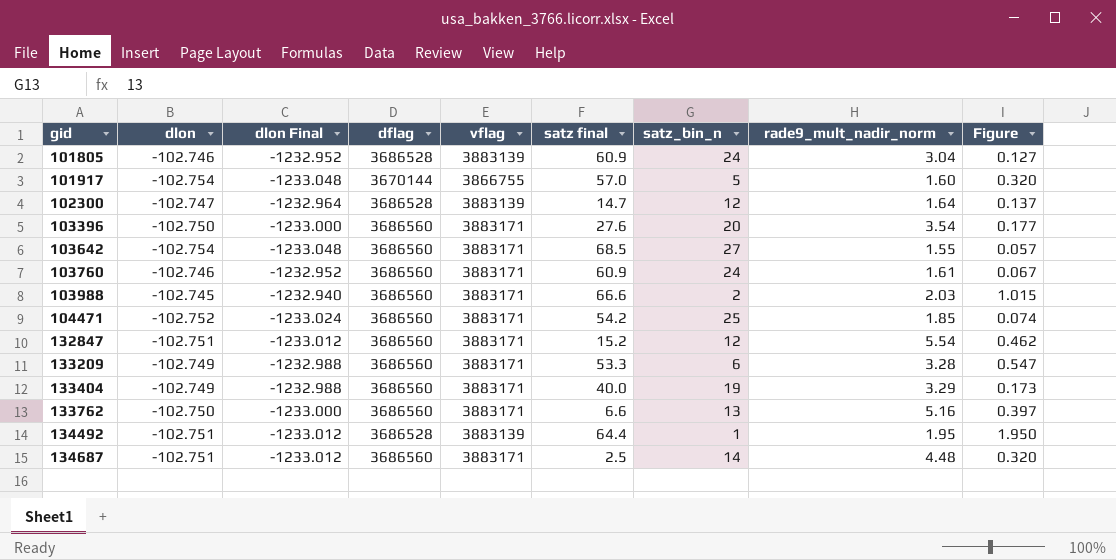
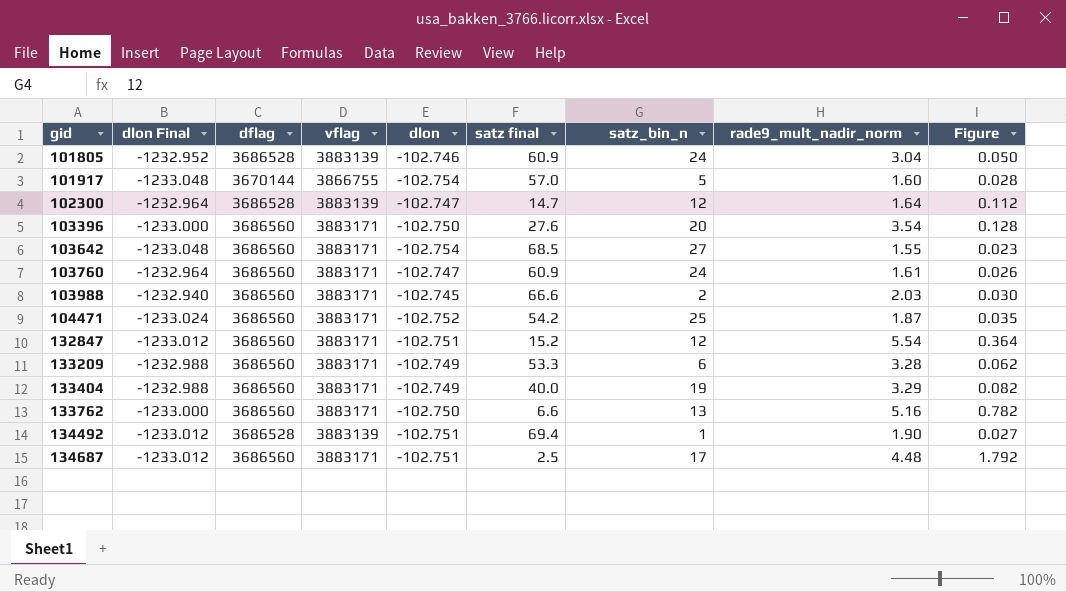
column dlon | position: 2 -> 5
column Figure | formula: [rade9_mult_nadir_norm] / [satz_bin_n] -> [rade9_mult_nadir_norm] / [satz final]
103760 | dlon Final: -1232.952 -> -1232.964
103760 | dlon: -102.746 -> -102.747
104471 | rade9_mult_nadir_norm: 1.85 -> 1.87
134492 | satz final: 64.4 -> 69.4
134492 | rade9_mult_nadir_norm: 1.95 -> 1.90
134687 | satz_bin_n: 14 -> 17

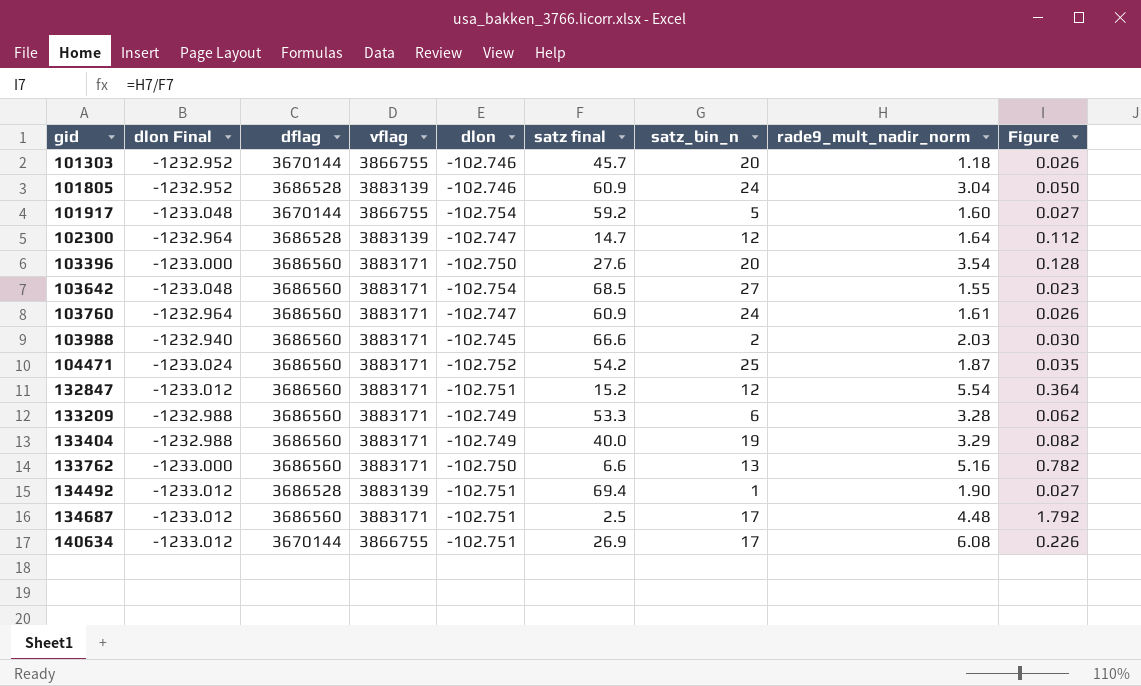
row 101303: none -> -1232.952 | 3670144 | 3866755 | -102.746 | 45.7 | 20 | 1.18 | 0.026
101917 | satz final: 57.0 -> 59.2
101917 | Figure: 0.028 -> 0.027
row 140634: none -> -1233.012 | 3670144 | 3866755 | -102.751 | 26.9 | 17 | 6.08 | 0.226

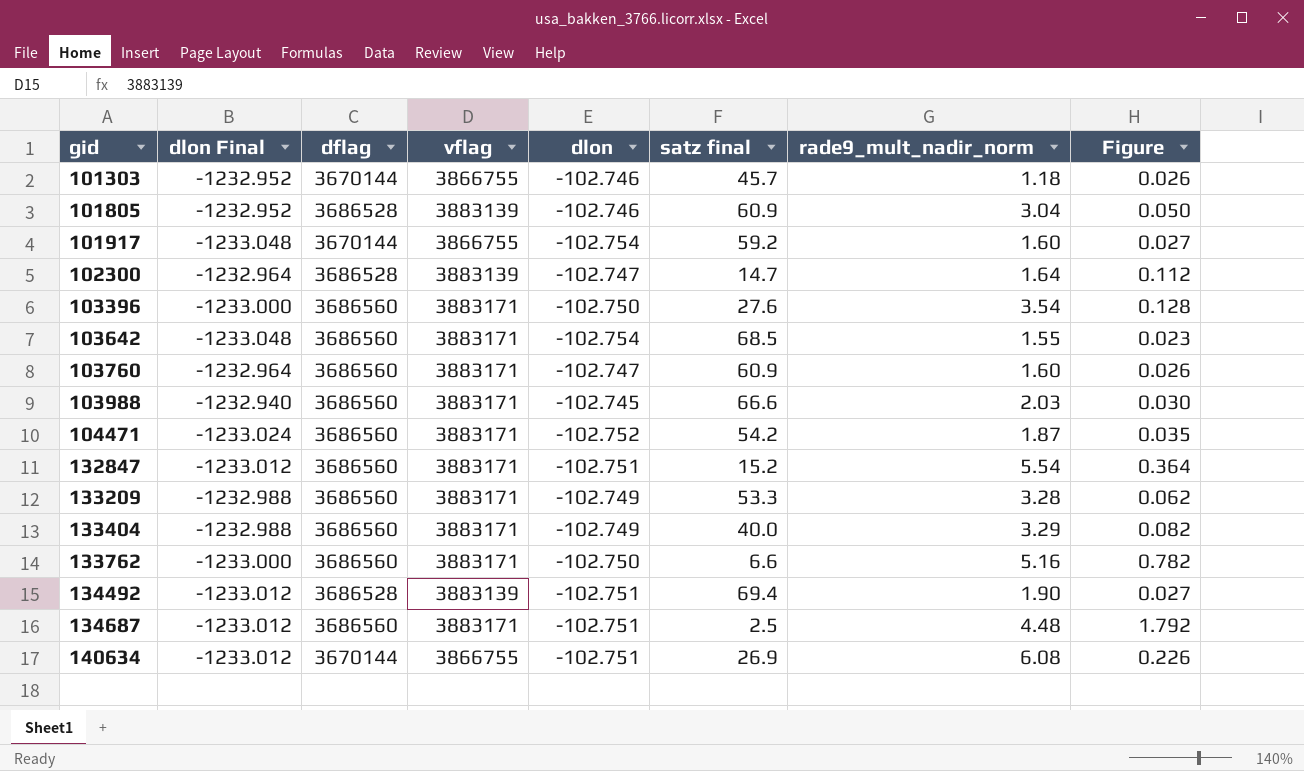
column satz_bin_n | position: 7 -> none
103760 | rade9_mult_nadir_norm: 1.61 -> 1.60

